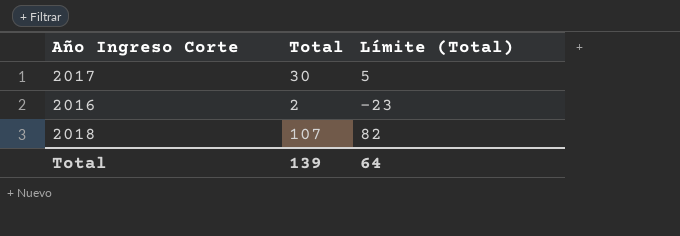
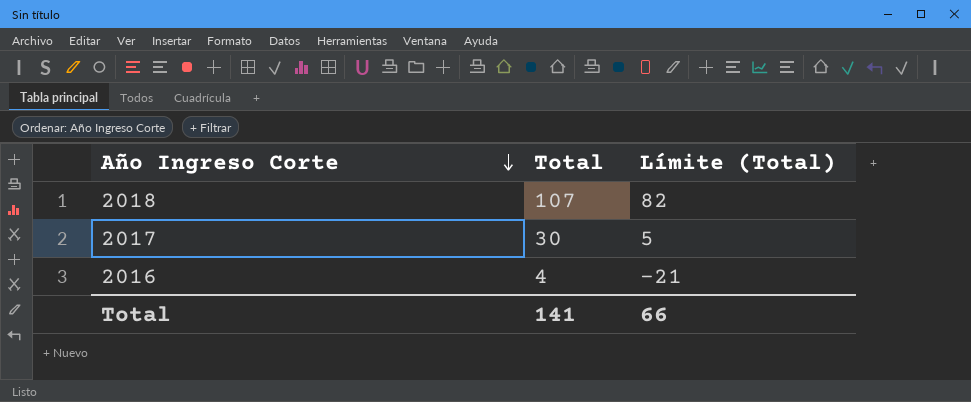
row order: none -> Año Ingreso Corte descending
2016 | Total: 2 -> 4
2016 | Límite (Total): -23 -> -21
Total | Total: 139 -> 141
Total | Límite (Total): 64 -> 66

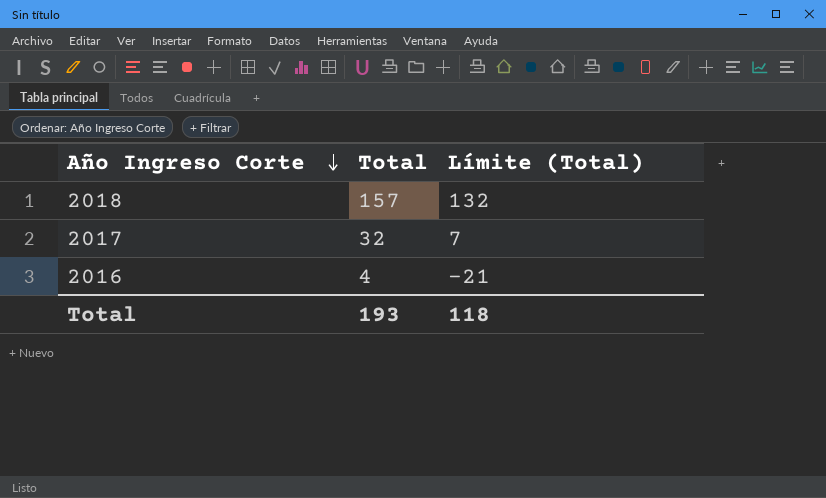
2018 | Total: 107 -> 157
2018 | Límite (Total): 82 -> 132
2017 | Total: 30 -> 32
2017 | Límite (Total): 5 -> 7
Total | Total: 141 -> 193
Total | Límite (Total): 66 -> 118

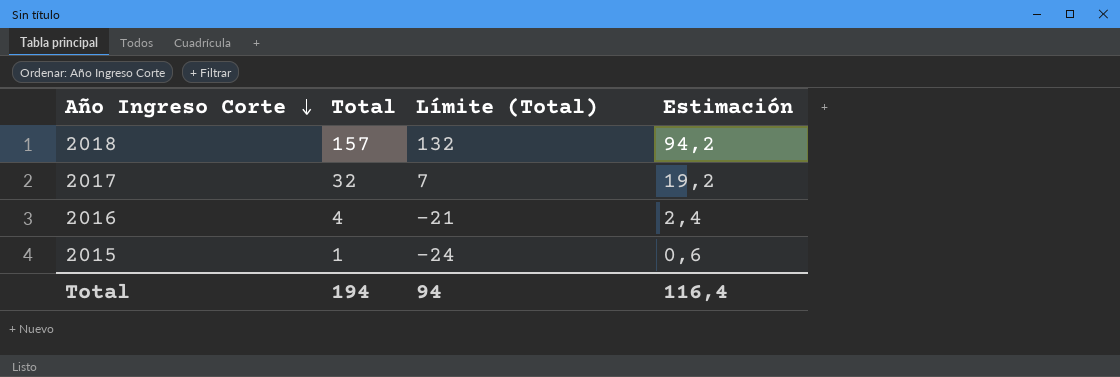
column Estimación | formula: none -> [Total] * 0,6
row 2015: none -> 1 | -24 | 0,6
Total | Total: 193 -> 194
Total | Límite (Total): 118 -> 94

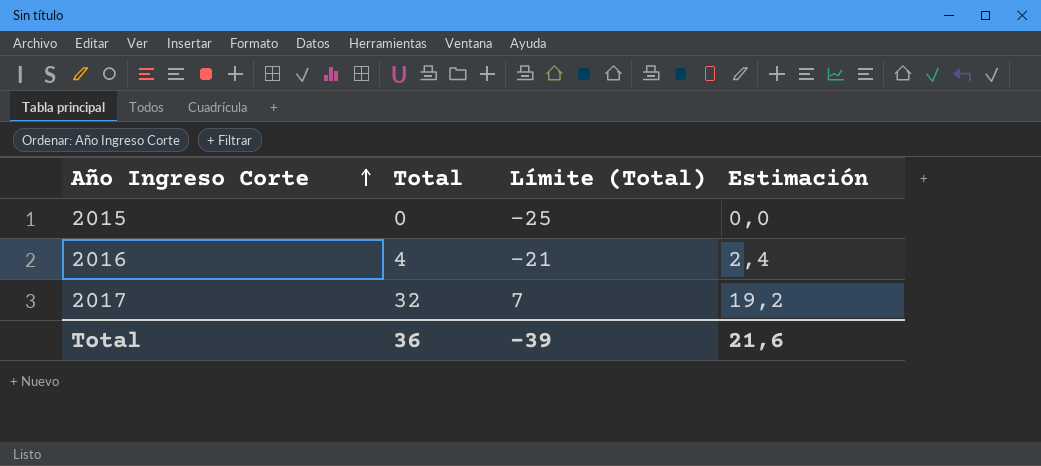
row order: Año Ingreso Corte descending -> Año Ingreso Corte ascending
row 2018: 157 | 132 | 94,2 -> none
2015 | Total: 1 -> 0
2015 | Límite (Total): -24 -> -25
2015 | Estimación: 0,6 -> 0,0
Total | Total: 194 -> 36
Total | Límite (Total): 94 -> -39
Total | Estimación: 116,4 -> 21,6

